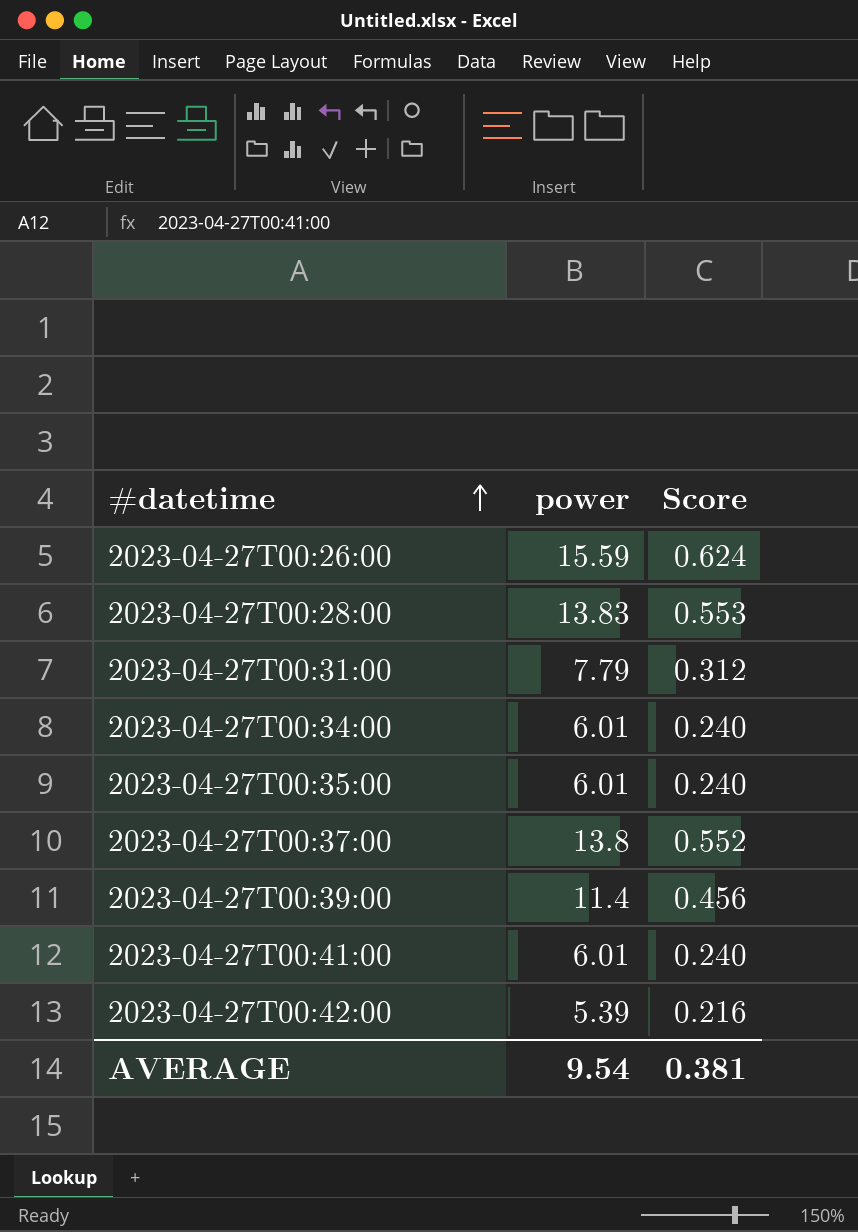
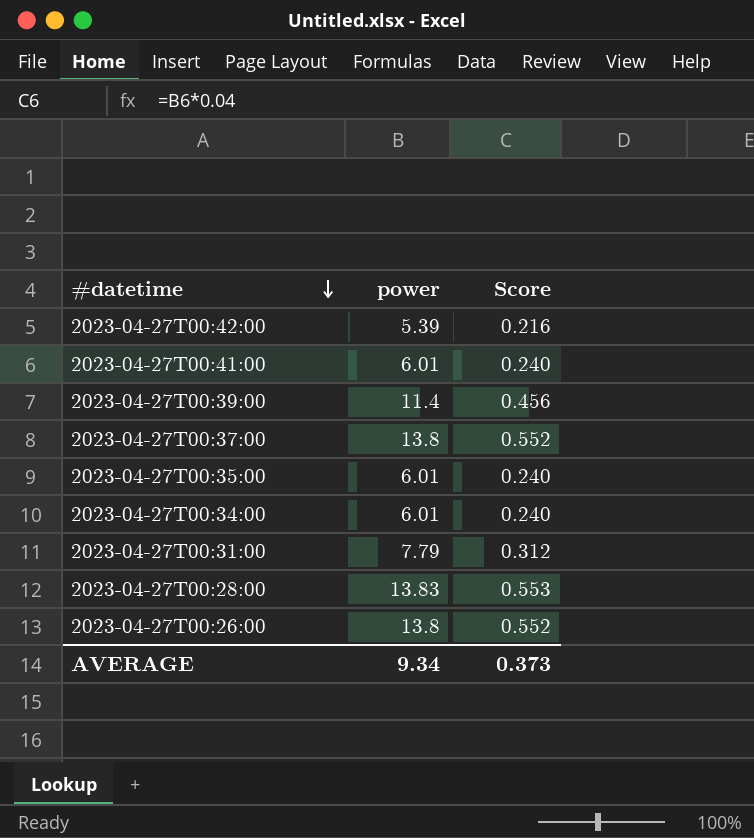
row order: #datetime ascending -> #datetime descending
2023-04-27T00:26:00 | power: 15.59 -> 13.8
2023-04-27T00:26:00 | Score: 0.624 -> 0.552
AVERAGE | power: 9.54 -> 9.34
AVERAGE | Score: 0.381 -> 0.373

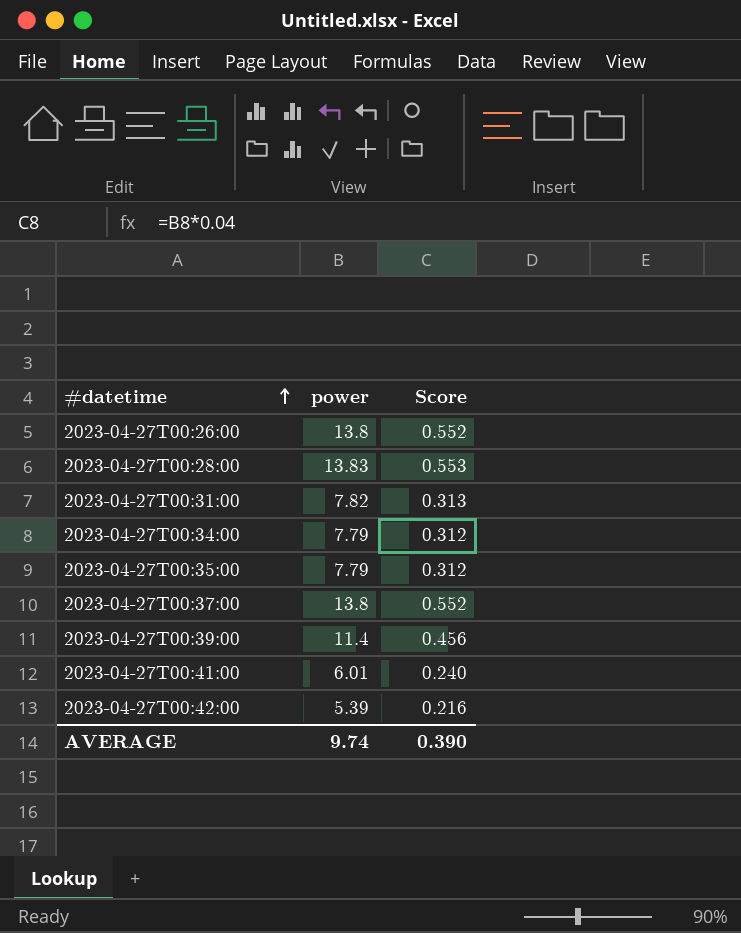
row order: #datetime descending -> #datetime ascending
2023-04-27T00:31:00 | power: 7.79 -> 7.82
2023-04-27T00:31:00 | Score: 0.312 -> 0.313
2023-04-27T00:34:00 | power: 6.01 -> 7.79
2023-04-27T00:34:00 | Score: 0.240 -> 0.312
2023-04-27T00:35:00 | power: 6.01 -> 7.79
2023-04-27T00:35:00 | Score: 0.240 -> 0.312
AVERAGE | power: 9.34 -> 9.74
AVERAGE | Score: 0.373 -> 0.390

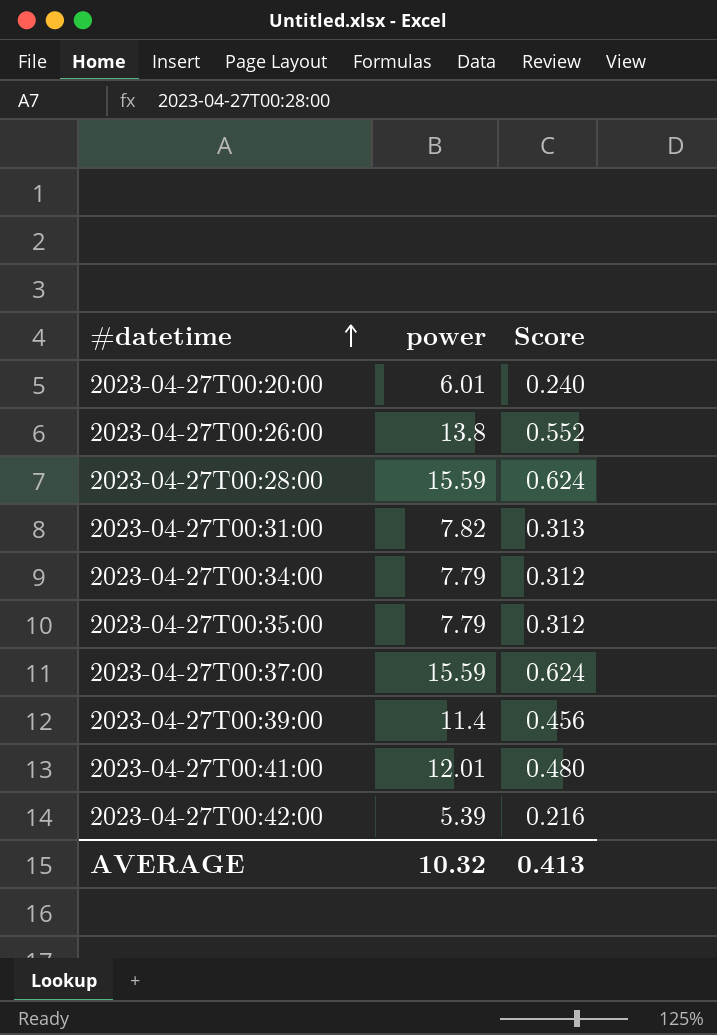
row 2023-04-27T00:20:00: none -> 6.01 | 0.240
2023-04-27T00:28:00 | power: 13.83 -> 15.59
2023-04-27T00:28:00 | Score: 0.553 -> 0.624
2023-04-27T00:37:00 | power: 13.8 -> 15.59
2023-04-27T00:37:00 | Score: 0.552 -> 0.624
2023-04-27T00:41:00 | power: 6.01 -> 12.01
2023-04-27T00:41:00 | Score: 0.240 -> 0.480
AVERAGE | power: 9.74 -> 10.32
AVERAGE | Score: 0.390 -> 0.413

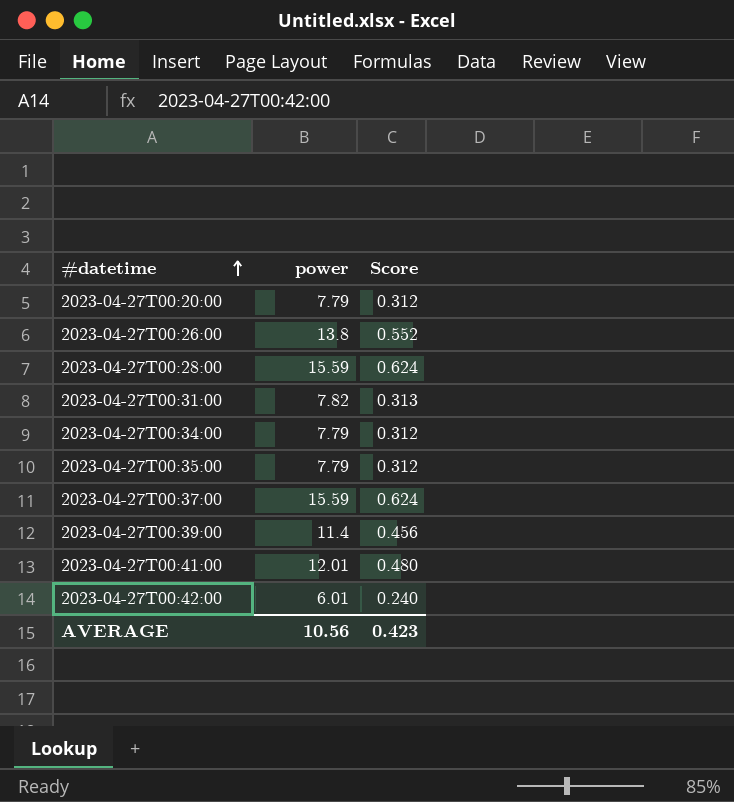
2023-04-27T00:20:00 | power: 6.01 -> 7.79
2023-04-27T00:20:00 | Score: 0.240 -> 0.312
2023-04-27T00:42:00 | power: 5.39 -> 6.01
2023-04-27T00:42:00 | Score: 0.216 -> 0.240
AVERAGE | power: 10.32 -> 10.56
AVERAGE | Score: 0.413 -> 0.423

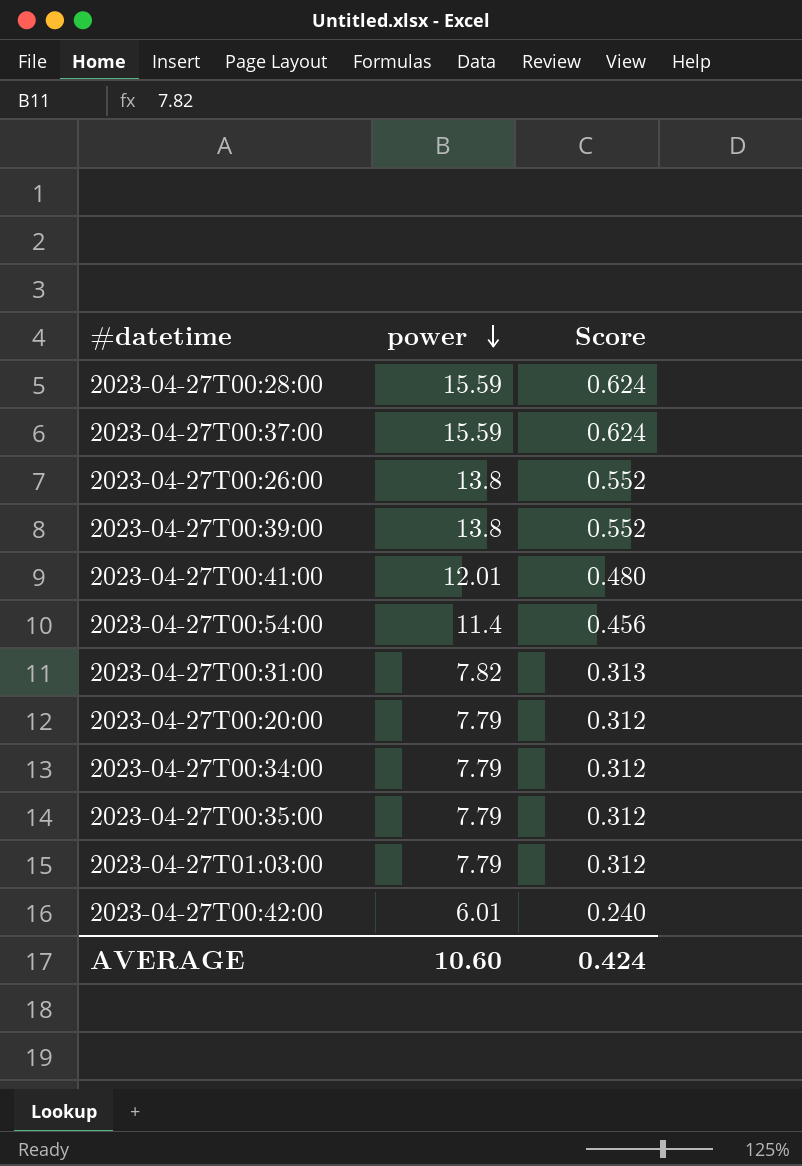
row order: #datetime ascending -> power descending
2023-04-27T00:39:00 | power: 11.4 -> 13.8
2023-04-27T00:39:00 | Score: 0.456 -> 0.552
row 2023-04-27T00:54:00: none -> 11.4 | 0.456
row 2023-04-27T01:03:00: none -> 7.79 | 0.312
AVERAGE | power: 10.56 -> 10.60
AVERAGE | Score: 0.423 -> 0.424

